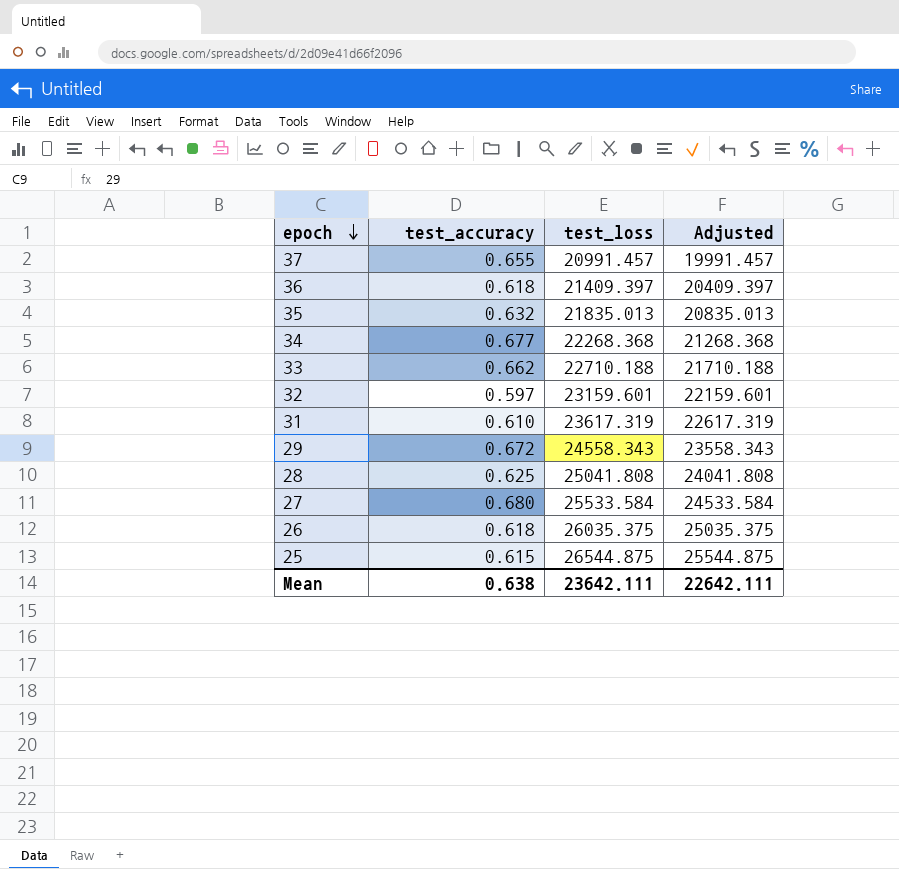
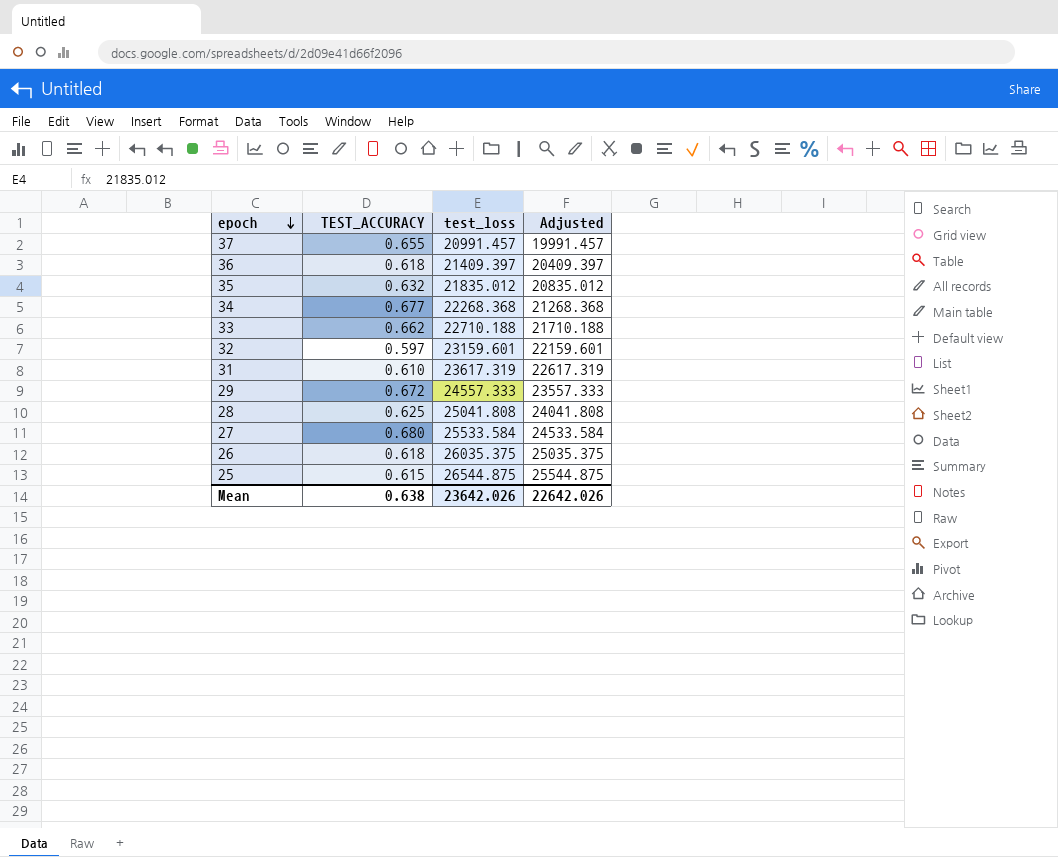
column name: test_accuracy -> TEST_ACCURACY
35 | test_loss: 21835.013 -> 21835.012
35 | Adjusted: 20835.013 -> 20835.012
29 | test_loss: 24558.343 -> 24557.333
29 | Adjusted: 23558.343 -> 23557.333
Mean | test_loss: 23642.111 -> 23642.026
Mean | Adjusted: 22642.111 -> 22642.026

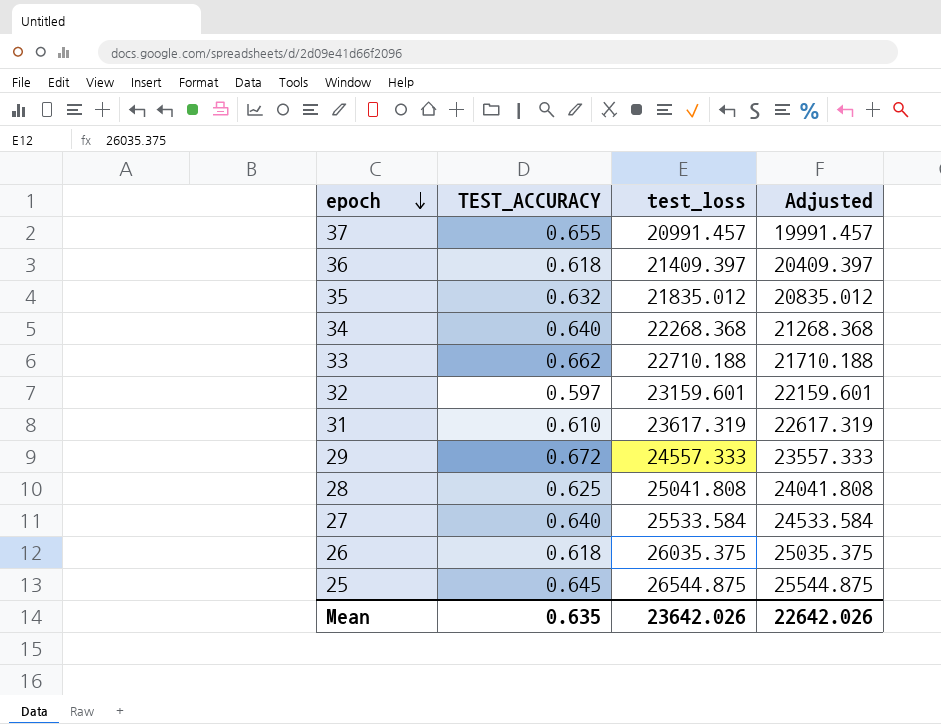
34 | TEST_ACCURACY: 0.677 -> 0.640
27 | TEST_ACCURACY: 0.680 -> 0.640
25 | TEST_ACCURACY: 0.615 -> 0.645
Mean | TEST_ACCURACY: 0.638 -> 0.635

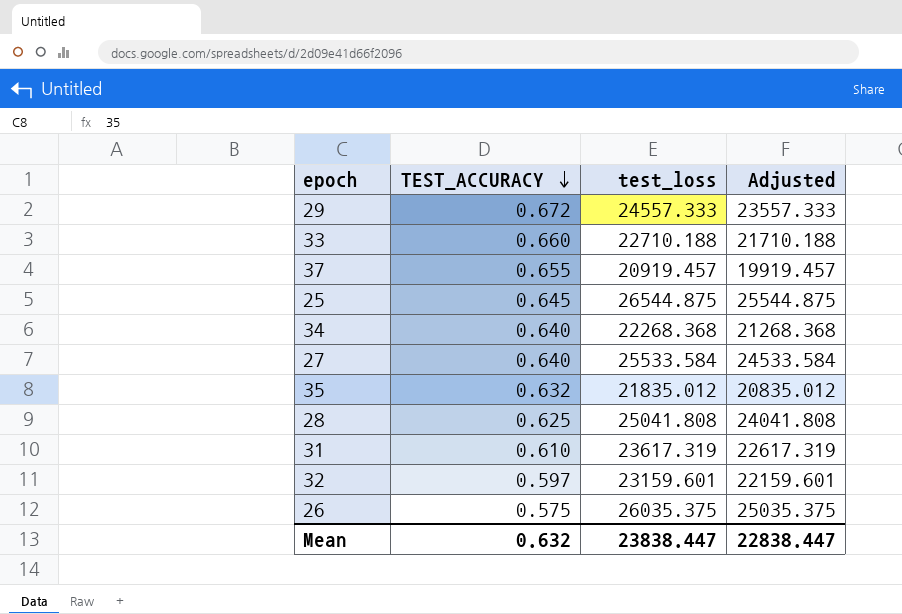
row order: epoch descending -> TEST_ACCURACY descending
row 36: 0.618 | 21409.397 | 20409.397 -> none
33 | TEST_ACCURACY: 0.662 -> 0.660
37 | test_loss: 20991.457 -> 20919.457
37 | Adjusted: 19991.457 -> 19919.457
26 | TEST_ACCURACY: 0.618 -> 0.575
Mean | TEST_ACCURACY: 0.635 -> 0.632
Mean | test_loss: 23642.026 -> 23838.447
Mean | Adjusted: 22642.026 -> 22838.447

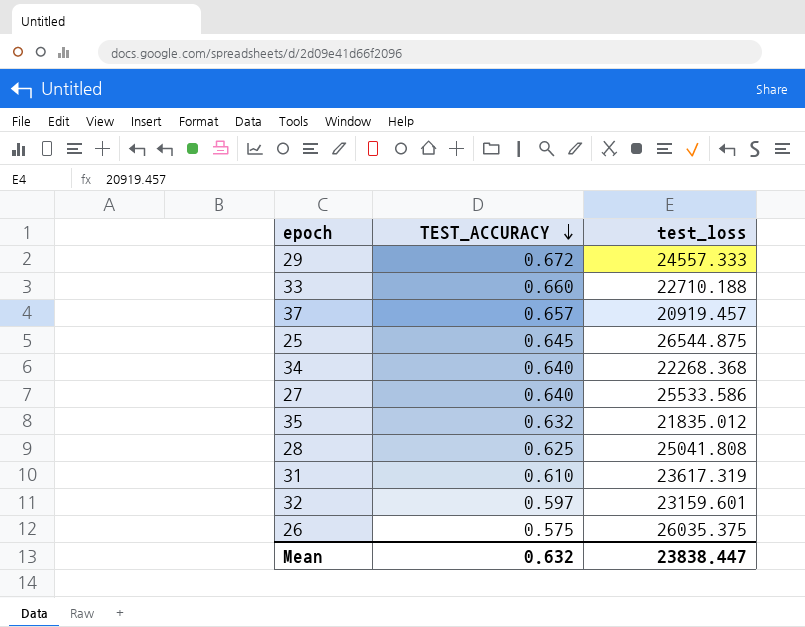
column Adjusted | formula: [test_loss] - 1000 -> none
37 | TEST_ACCURACY: 0.655 -> 0.657
27 | test_loss: 25533.584 -> 25533.586

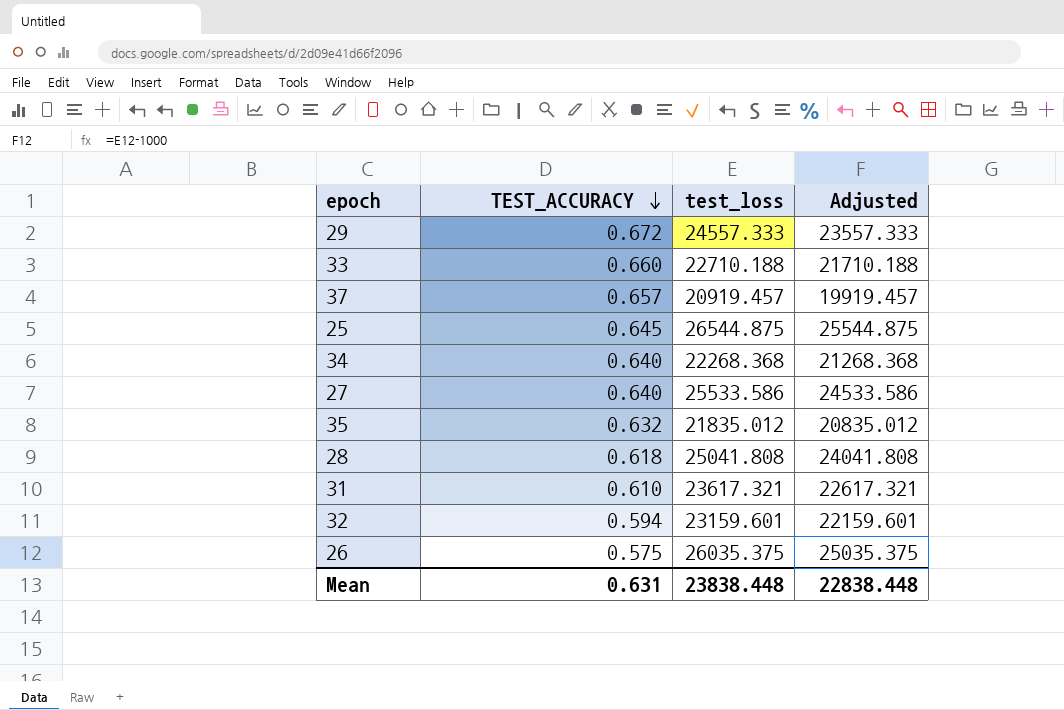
column Adjusted | formula: none -> [test_loss] - 1000
28 | TEST_ACCURACY: 0.625 -> 0.618
31 | test_loss: 23617.319 -> 23617.321
32 | TEST_ACCURACY: 0.597 -> 0.594
Mean | TEST_ACCURACY: 0.632 -> 0.631
Mean | test_loss: 23838.447 -> 23838.448

